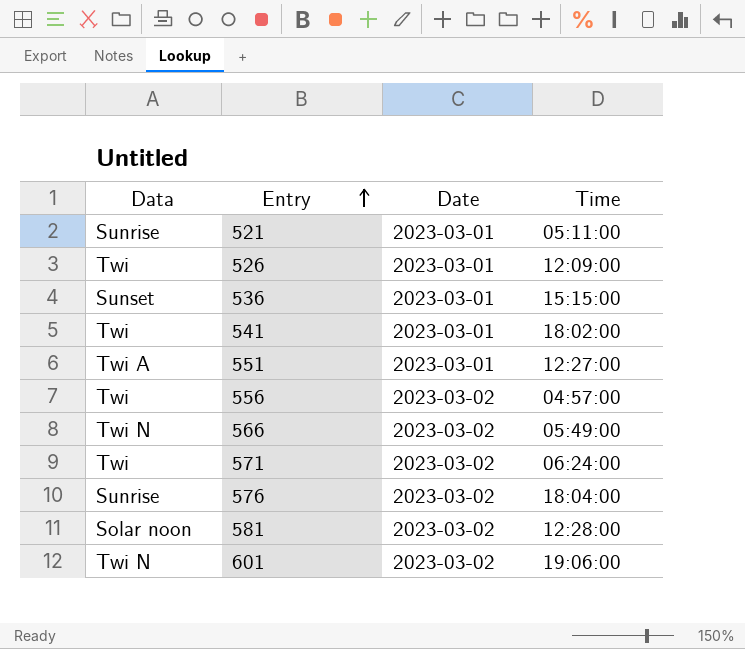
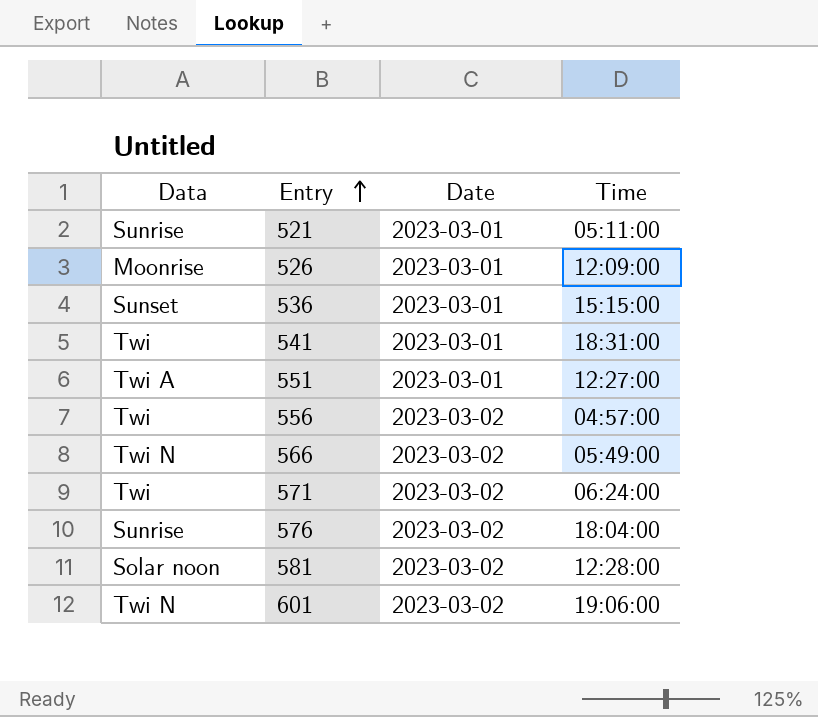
526 | Data: Twi -> Moonrise
541 | Time: 18:02:00 -> 18:31:00

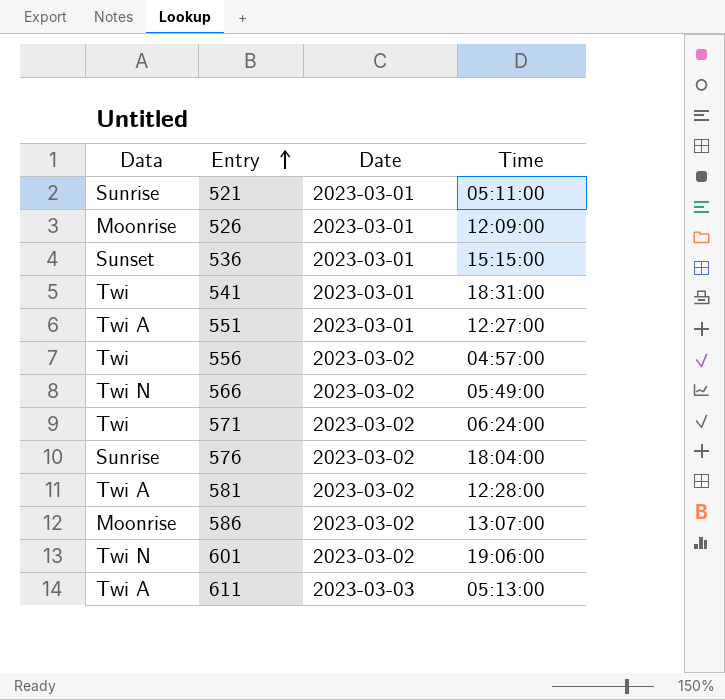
581 | Data: Solar noon -> Twi A
row 586: none -> Moonrise | 2023-03-02 | 13:07:00
row 611: none -> Twi A | 2023-03-03 | 05:13:00

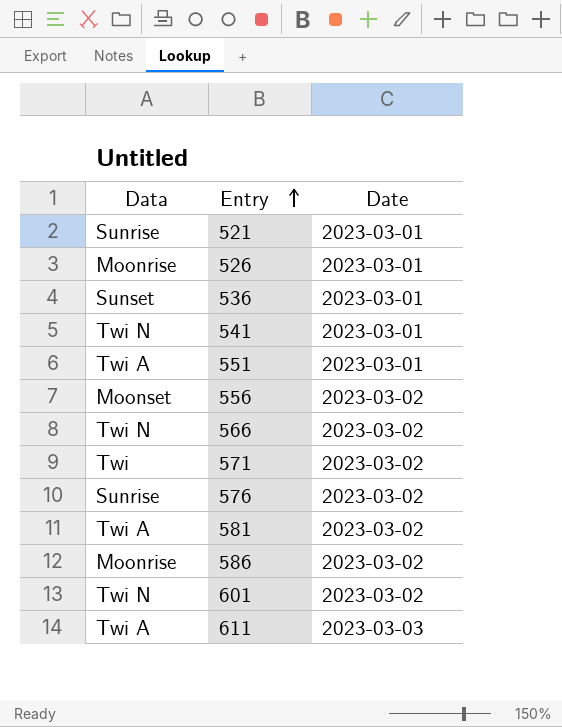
column Time | position: 4 -> none
541 | Data: Twi -> Twi N
556 | Data: Twi -> Moonset

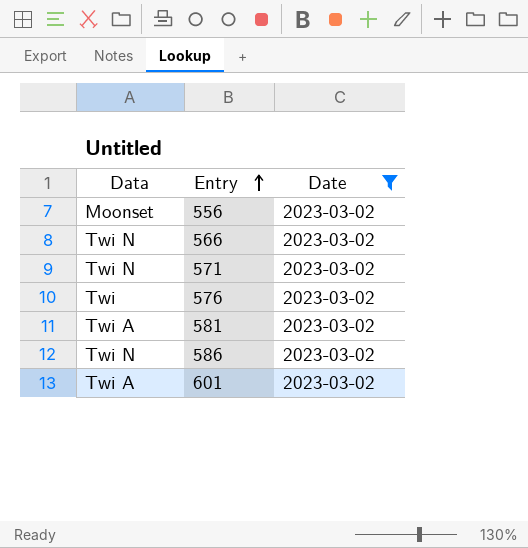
filter: none -> Date = 2023-03-02
571 | Data: Twi -> Twi N
576 | Data: Sunrise -> Twi
586 | Data: Moonrise -> Twi N
601 | Data: Twi N -> Twi A

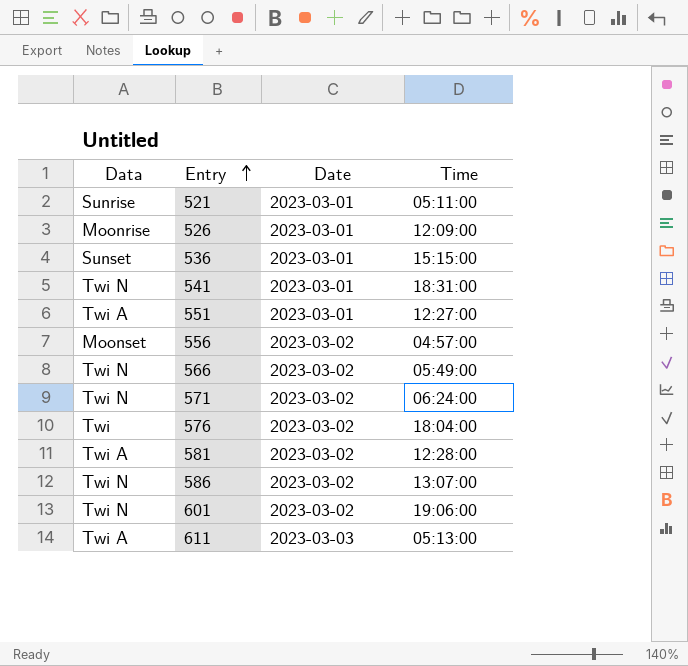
filter: Date = 2023-03-02 -> none
column Time | position: none -> 4
601 | Data: Twi A -> Twi N

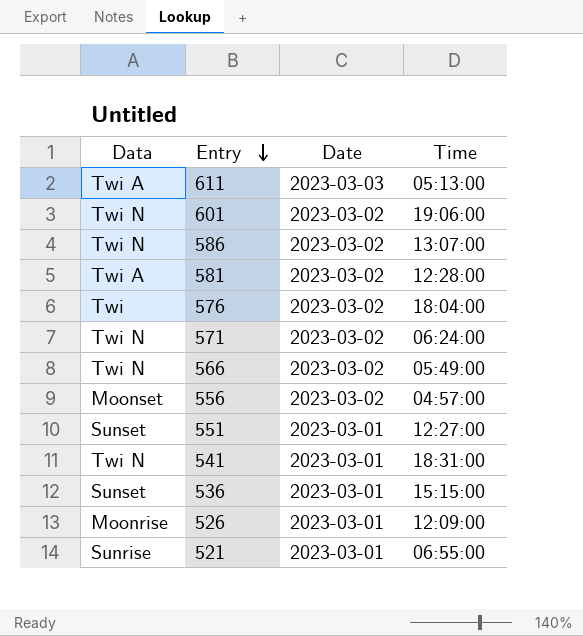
row order: Entry ascending -> Entry descending
551 | Data: Twi A -> Sunset
521 | Time: 05:11:00 -> 06:55:00

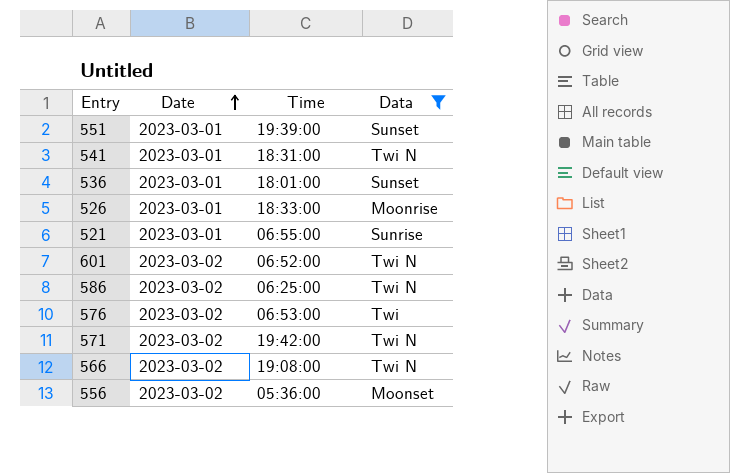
filter: none -> Data != Twi A
row order: Entry descending -> Date ascending
column Data | position: 1 -> 4
551 | Time: 12:27:00 -> 19:39:00
536 | Time: 15:15:00 -> 18:01:00
526 | Time: 12:09:00 -> 18:33:00
601 | Time: 19:06:00 -> 06:52:00
586 | Time: 13:07:00 -> 06:25:00
576 | Time: 18:04:00 -> 06:53:00
571 | Time: 06:24:00 -> 19:42:00
566 | Time: 05:49:00 -> 19:08:00
556 | Time: 04:57:00 -> 05:36:00

